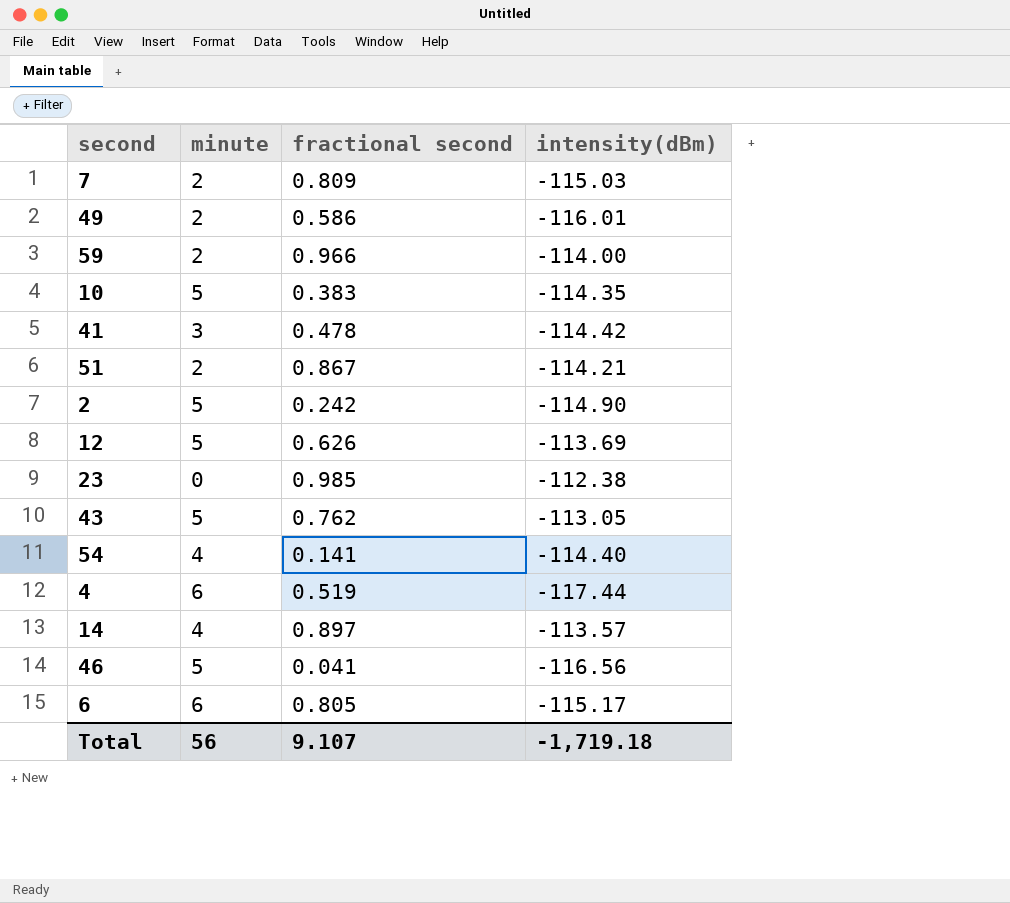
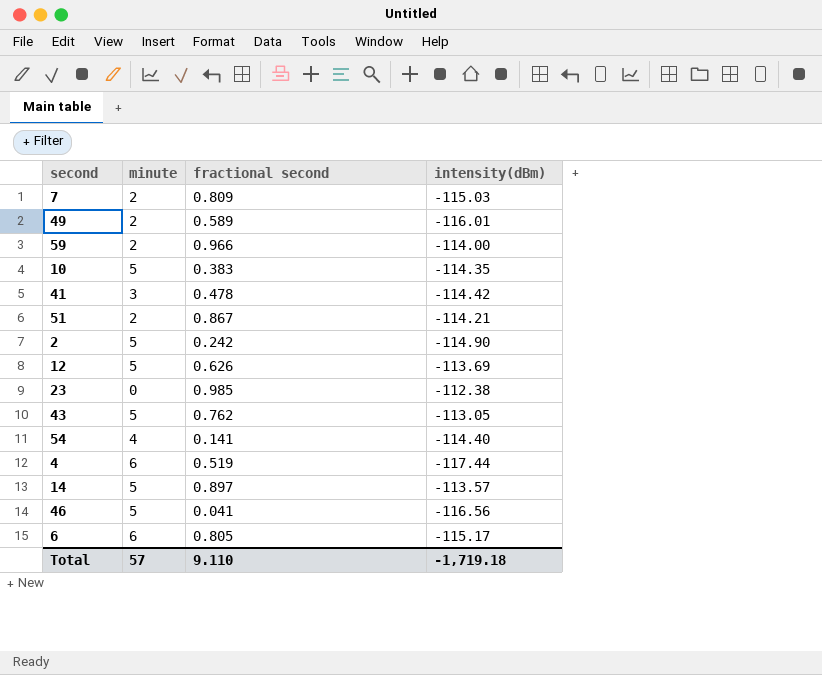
49 | fractional second: 0.586 -> 0.589
14 | minute: 4 -> 5
Total | minute: 56 -> 57
Total | fractional second: 9.107 -> 9.110

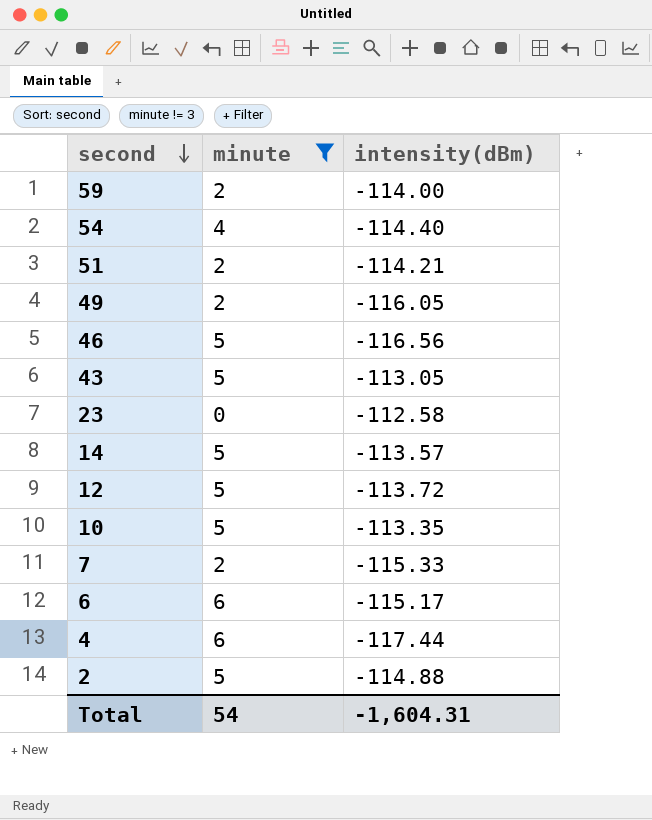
filter: none -> minute != 3
row order: none -> second descending
column fractional second | position: 3 -> none
49 | intensity(dBm): -116.01 -> -116.05
23 | intensity(dBm): -112.38 -> -112.58
12 | intensity(dBm): -113.69 -> -113.72
10 | intensity(dBm): -114.35 -> -113.35
7 | intensity(dBm): -115.03 -> -115.33
2 | intensity(dBm): -114.90 -> -114.88
Total | minute: 57 -> 54
Total | intensity(dBm): -1,719.18 -> -1,604.31

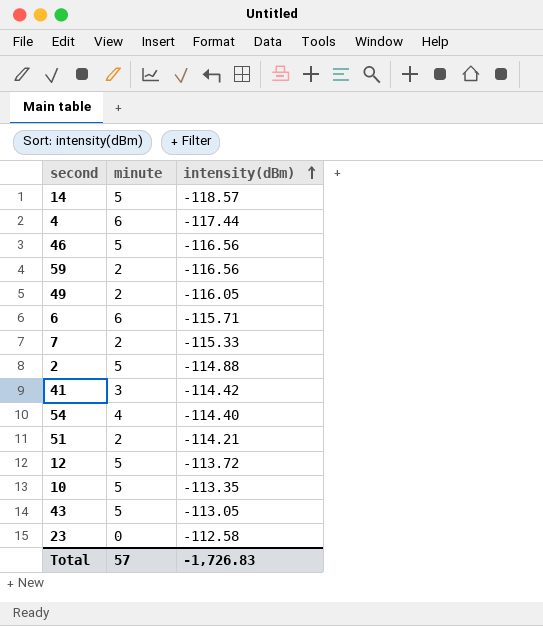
filter: minute != 3 -> none
row order: second descending -> intensity(dBm) ascending
14 | intensity(dBm): -113.57 -> -118.57
59 | intensity(dBm): -114.00 -> -116.56
6 | intensity(dBm): -115.17 -> -115.71
Total | minute: 54 -> 57
Total | intensity(dBm): -1,604.31 -> -1,726.83

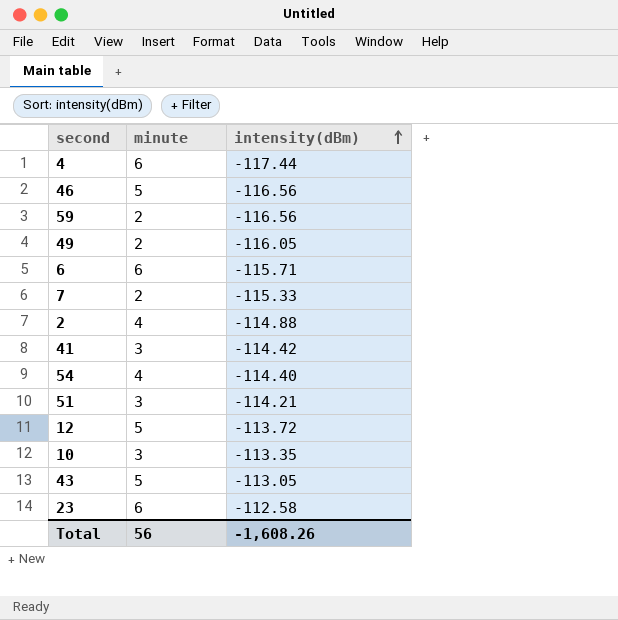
row 14: 5 | -118.57 -> none
2 | minute: 5 -> 4
51 | minute: 2 -> 3
10 | minute: 5 -> 3
23 | minute: 0 -> 6
Total | minute: 57 -> 56
Total | intensity(dBm): -1,726.83 -> -1,608.26

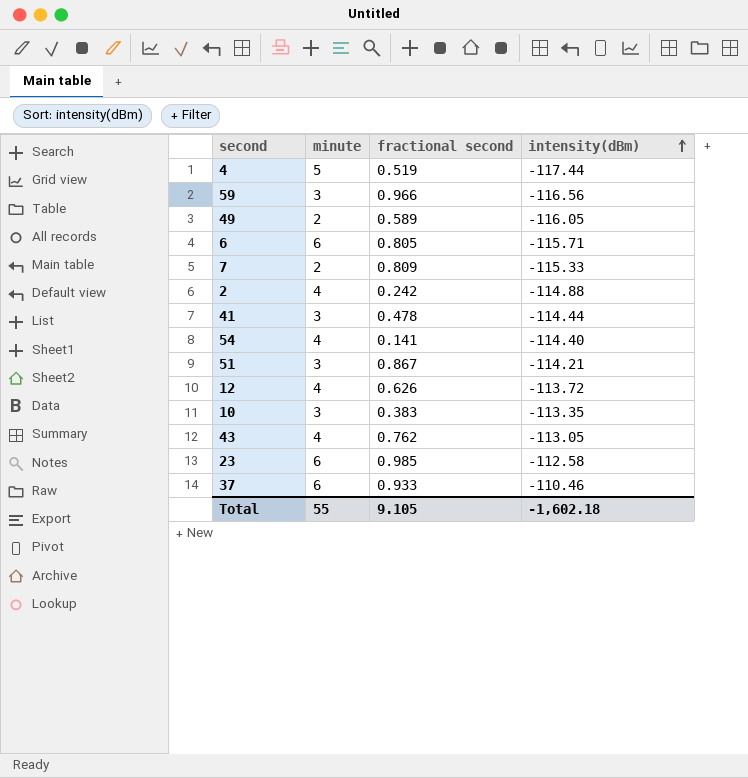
column fractional second | position: none -> 3
row 46: 5 | -116.56 -> none
4 | minute: 6 -> 5
59 | minute: 2 -> 3
41 | intensity(dBm): -114.42 -> -114.44
12 | minute: 5 -> 4
43 | minute: 5 -> 4
row 37: none -> 6 | 0.933 | -110.46
Total | minute: 56 -> 55
Total | intensity(dBm): -1,608.26 -> -1,602.18

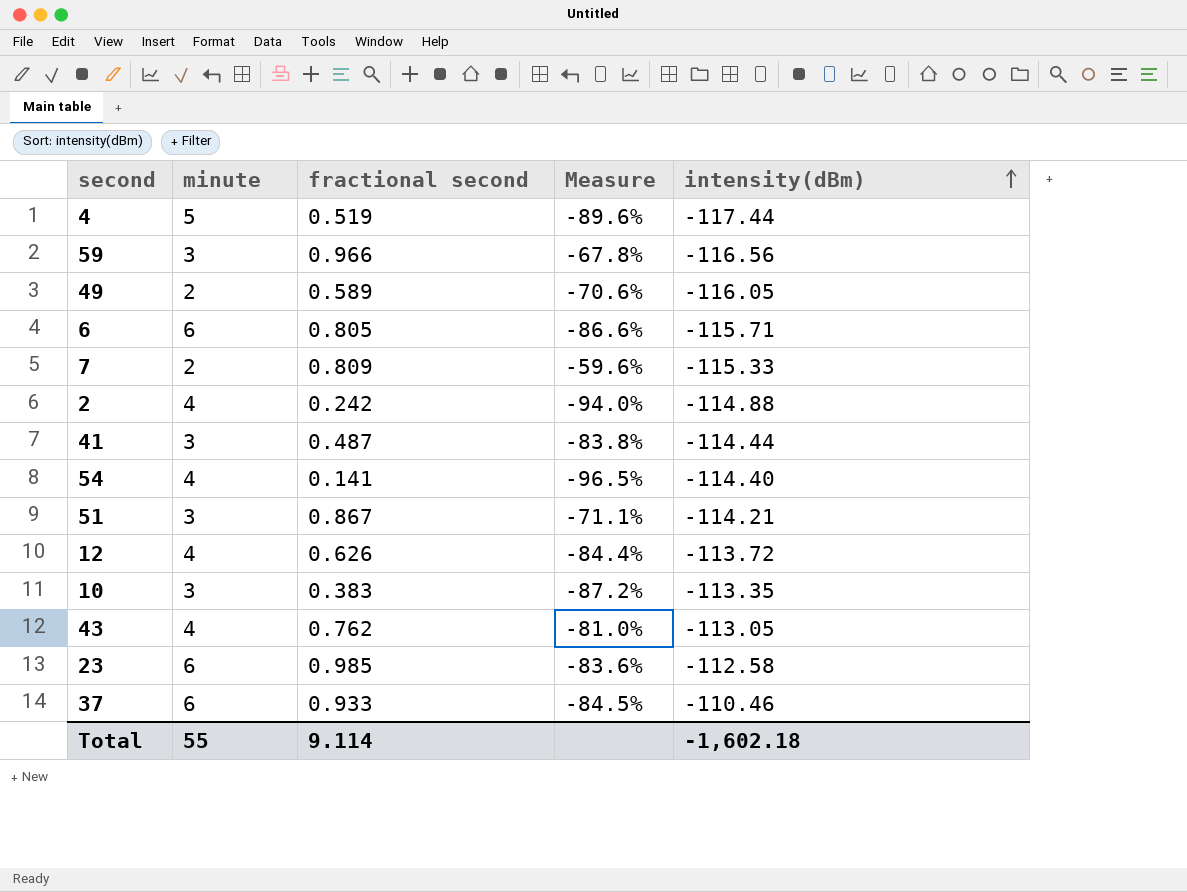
column Measure | formula: none -> ([fractional second] - [minute]) / [minute]
41 | fractional second: 0.478 -> 0.487
Total | fractional second: 9.105 -> 9.114

